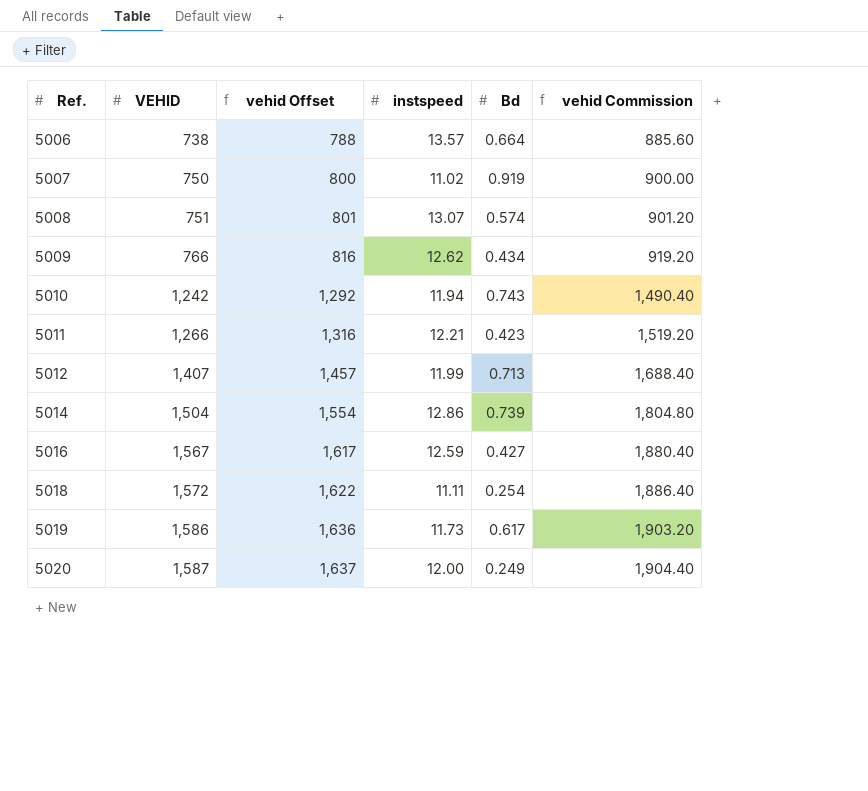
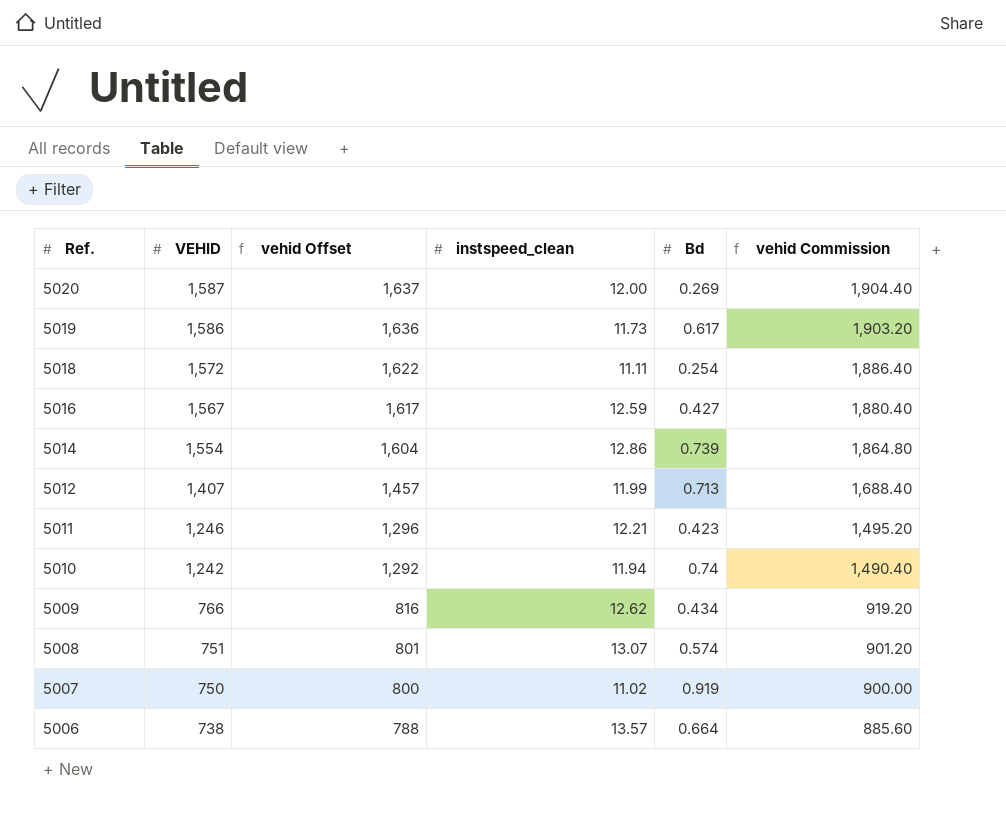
row order: Ref. ascending -> Ref. descending
column name: instspeed -> instspeed_clean
5020 | Bd: 0.249 -> 0.269
5014 | VEHID: 1,504 -> 1,554
5014 | vehid Offset: 1,554 -> 1,604
5014 | vehid Commission: 1,804.80 -> 1,864.80
5011 | VEHID: 1,266 -> 1,246
5011 | vehid Offset: 1,316 -> 1,296
5011 | vehid Commission: 1,519.20 -> 1,495.20
5010 | Bd: 0.743 -> 0.74

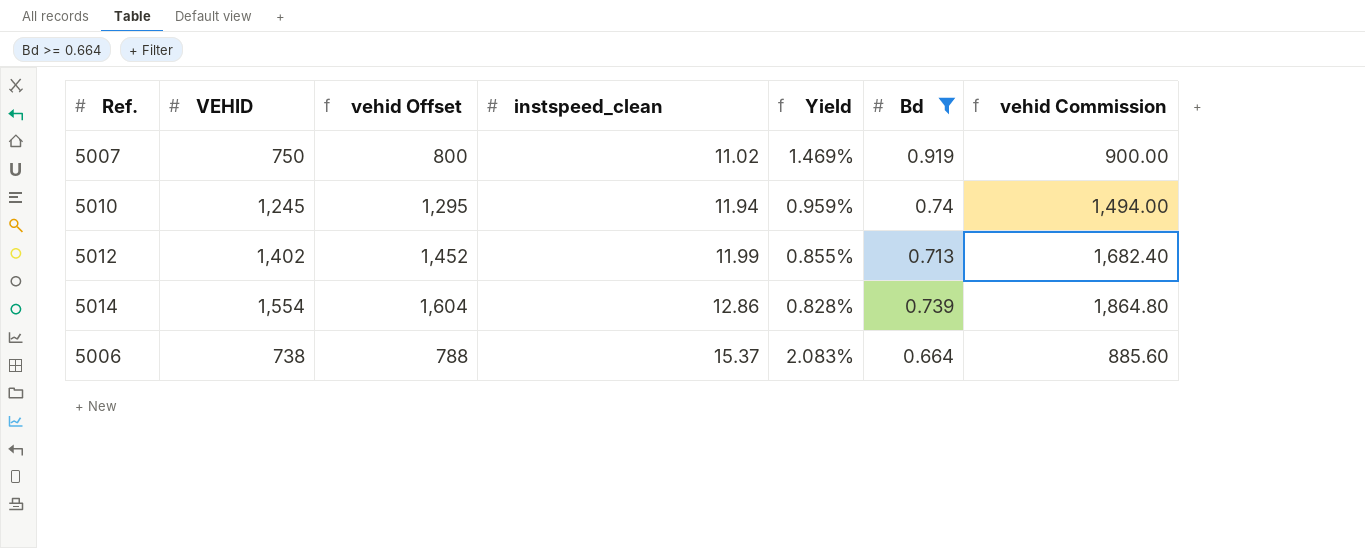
filter: none -> Bd >= 0.664
row order: Ref. descending -> instspeed_clean ascending
column Yield | formula: none -> [instspeed_clean] / [VEHID]
5010 | VEHID: 1,242 -> 1,245
5010 | vehid Offset: 1,292 -> 1,295
5010 | vehid Commission: 1,490.40 -> 1,494.00
5012 | VEHID: 1,407 -> 1,402
5012 | vehid Offset: 1,457 -> 1,452
5012 | vehid Commission: 1,688.40 -> 1,682.40
5006 | instspeed_clean: 13.57 -> 15.37

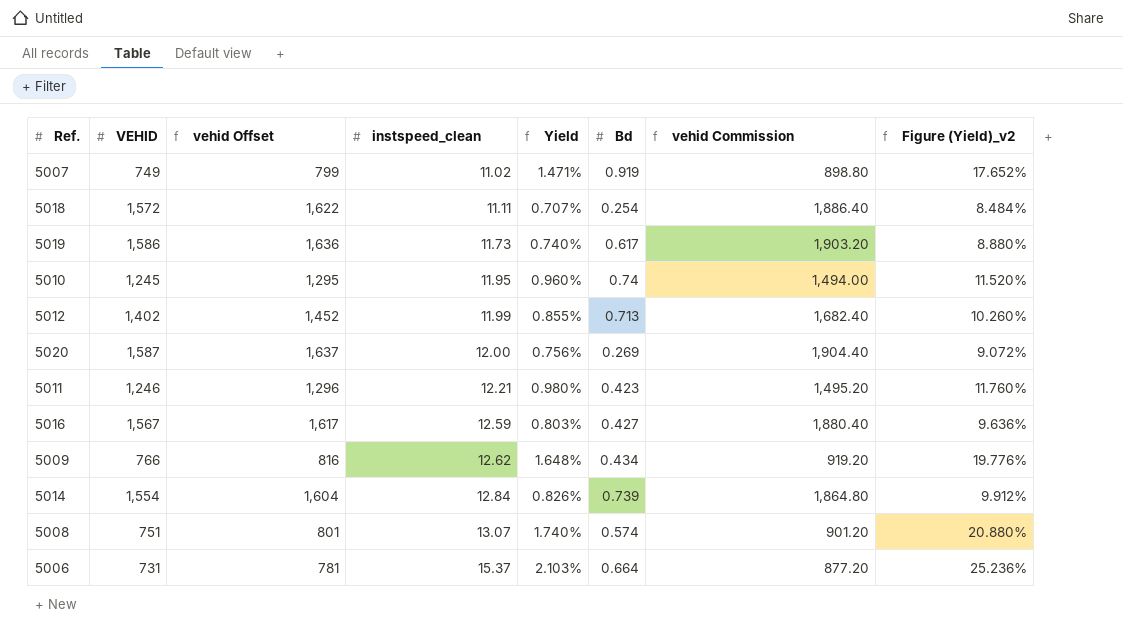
filter: Bd >= 0.664 -> none
column Figure (Yield)_v2 | formula: none -> [Yield] * 12
5007 | VEHID: 750 -> 749
5007 | vehid Offset: 800 -> 799
5007 | Yield: 1.469% -> 1.471%
5007 | vehid Commission: 900.00 -> 898.80
5010 | instspeed_clean: 11.94 -> 11.95
5010 | Yield: 0.959% -> 0.960%
5014 | instspeed_clean: 12.86 -> 12.84
5014 | Yield: 0.828% -> 0.826%
5006 | VEHID: 738 -> 731
5006 | vehid Offset: 788 -> 781
5006 | Yield: 2.083% -> 2.103%
5006 | vehid Commission: 885.60 -> 877.20

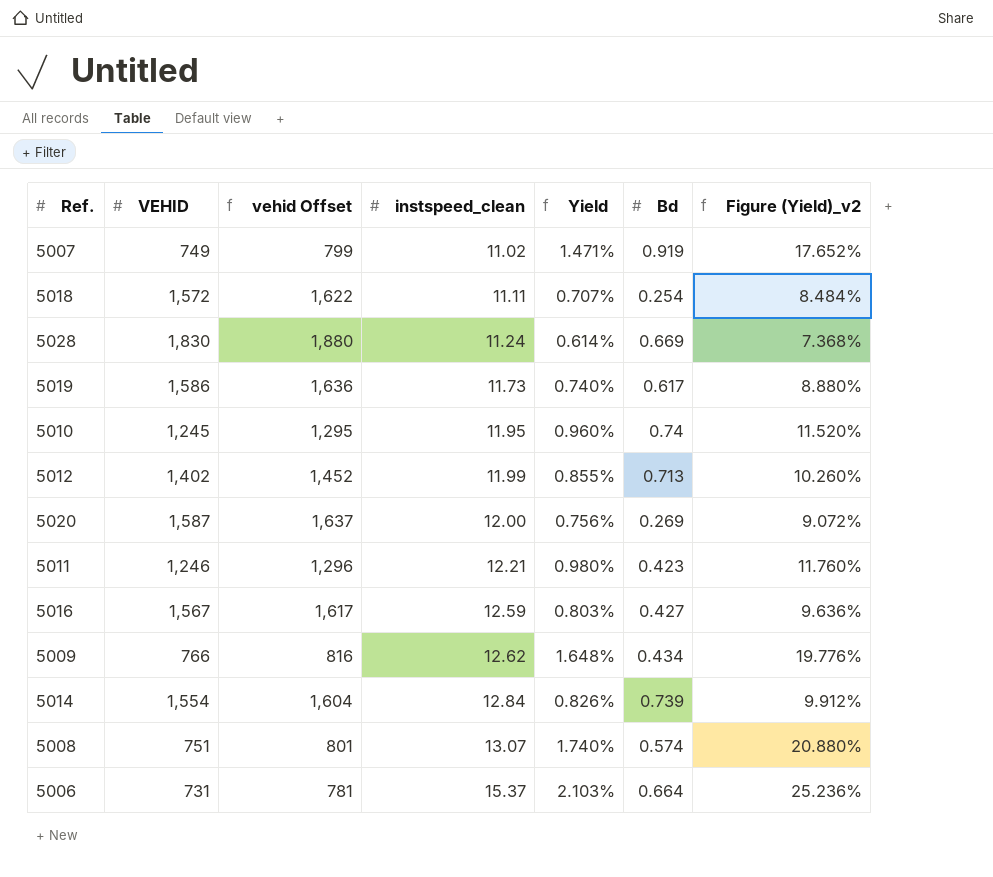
column vehid Commission | formula: [VEHID] * 1.2 -> none
row 5028: none -> 1,830 | 1,880 | 11.24 | 0.614% | 0.669 | 7.368%

